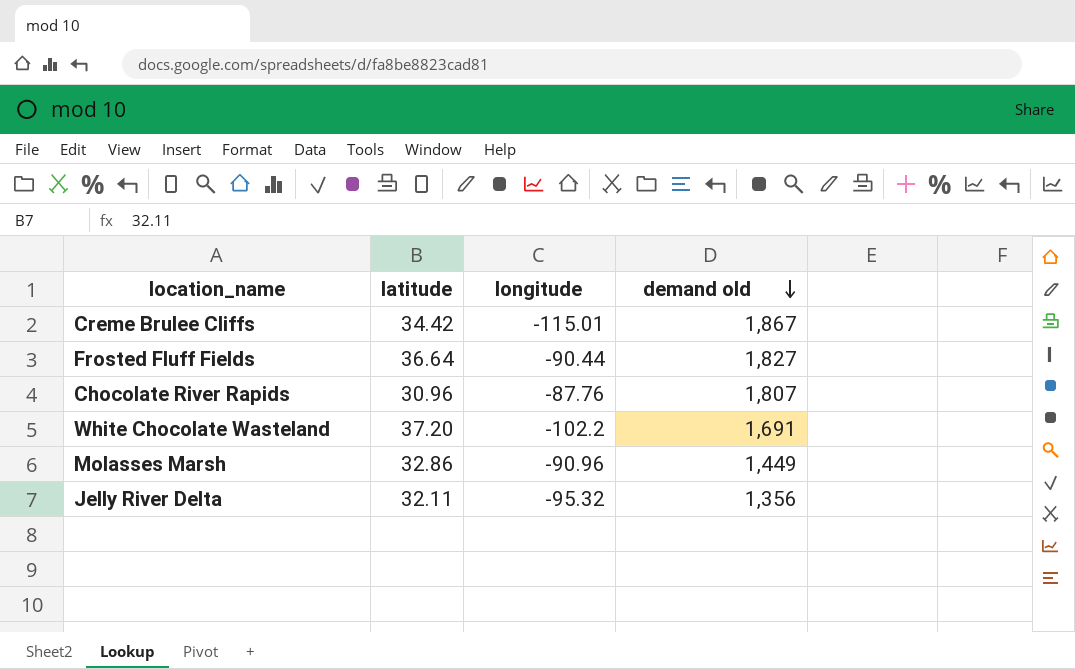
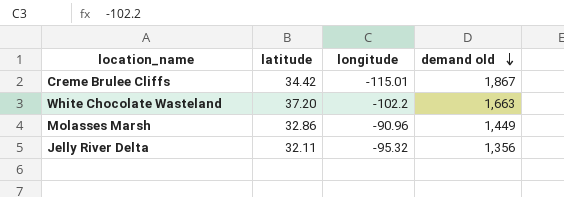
row Frosted Fluff Fields: 36.64 | -90.44 | 1,827 -> none
row Chocolate River Rapids: 30.96 | -87.76 | 1,807 -> none
White Chocolate Wasteland | demand old: 1,691 -> 1,663

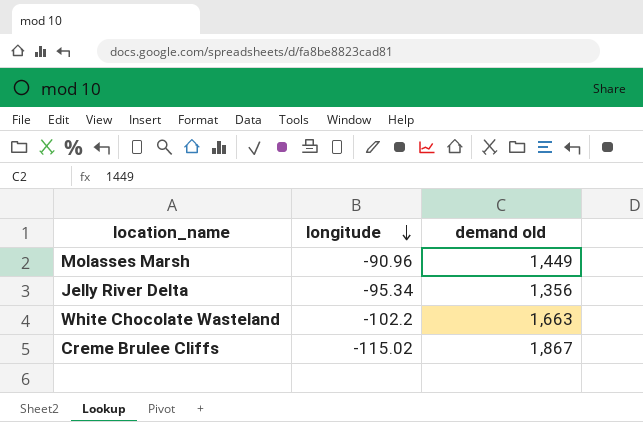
row order: demand old descending -> longitude descending
column latitude | position: 2 -> none
Jelly River Delta | longitude: -95.32 -> -95.34
Creme Brulee Cliffs | longitude: -115.01 -> -115.02

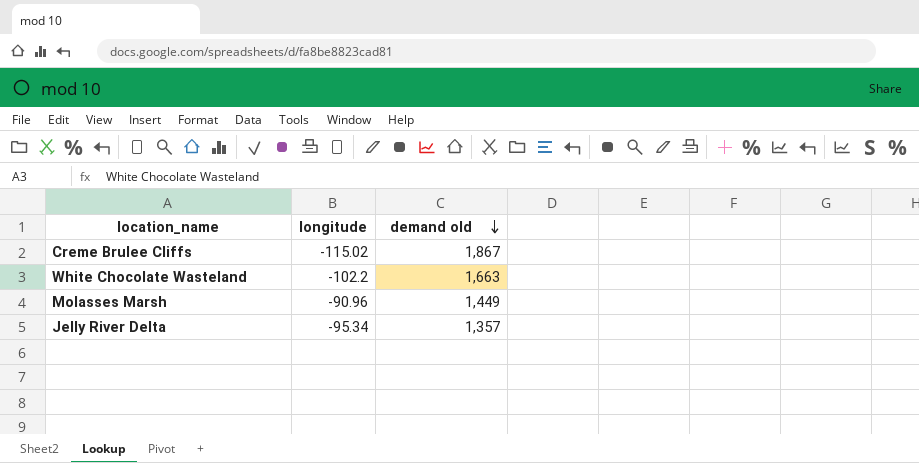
row order: longitude descending -> demand old descending
Jelly River Delta | demand old: 1,356 -> 1,357

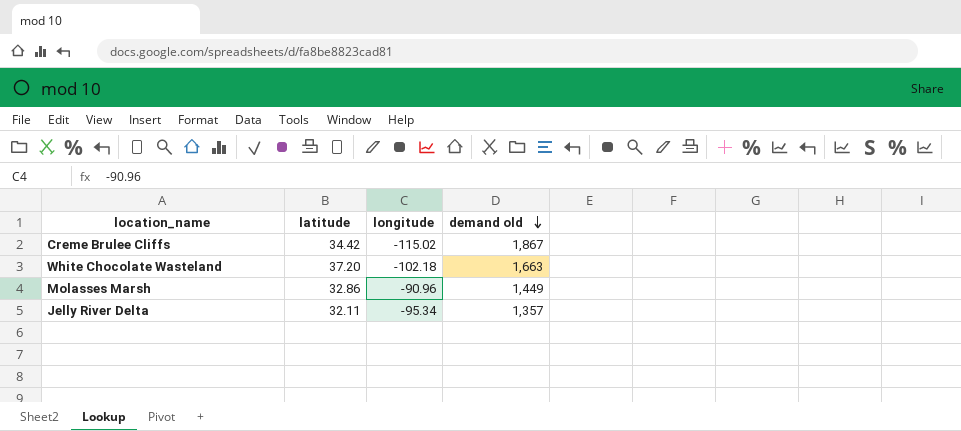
column latitude | position: none -> 2
White Chocolate Wasteland | longitude: -102.2 -> -102.18

